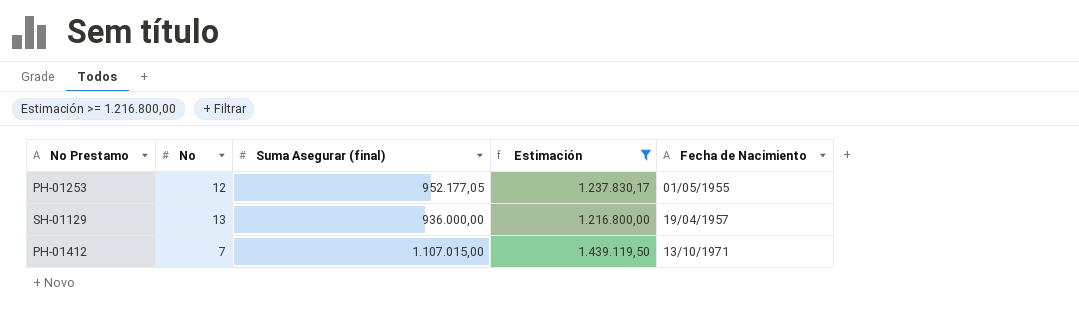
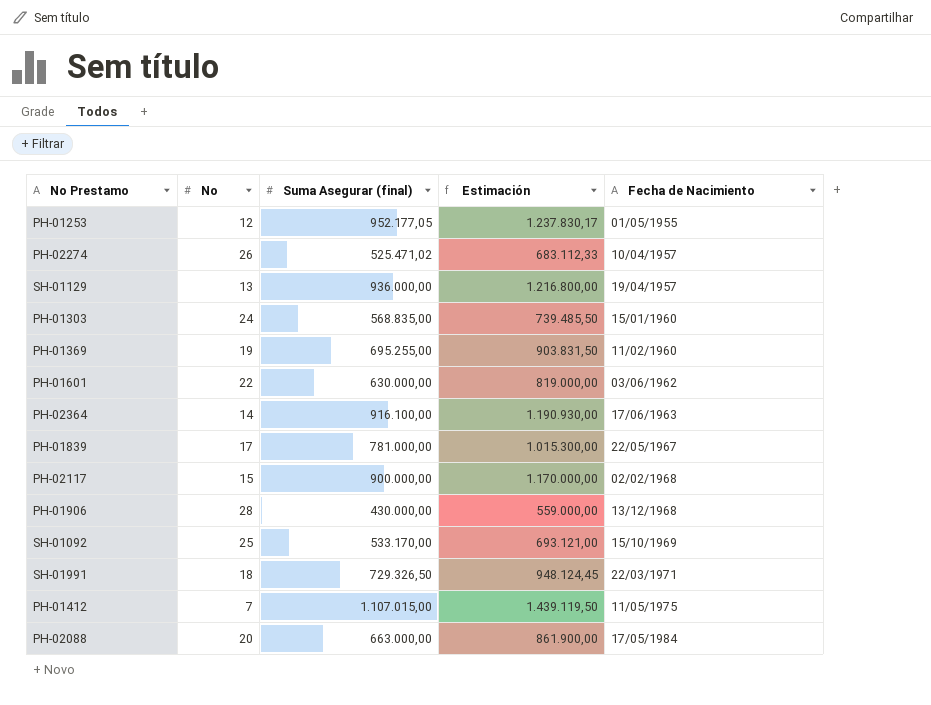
filter: Estimación >= 1.216.800,00 -> none
PH-01412 | Fecha de Nacimiento: 13/10/1971 -> 11/05/1975

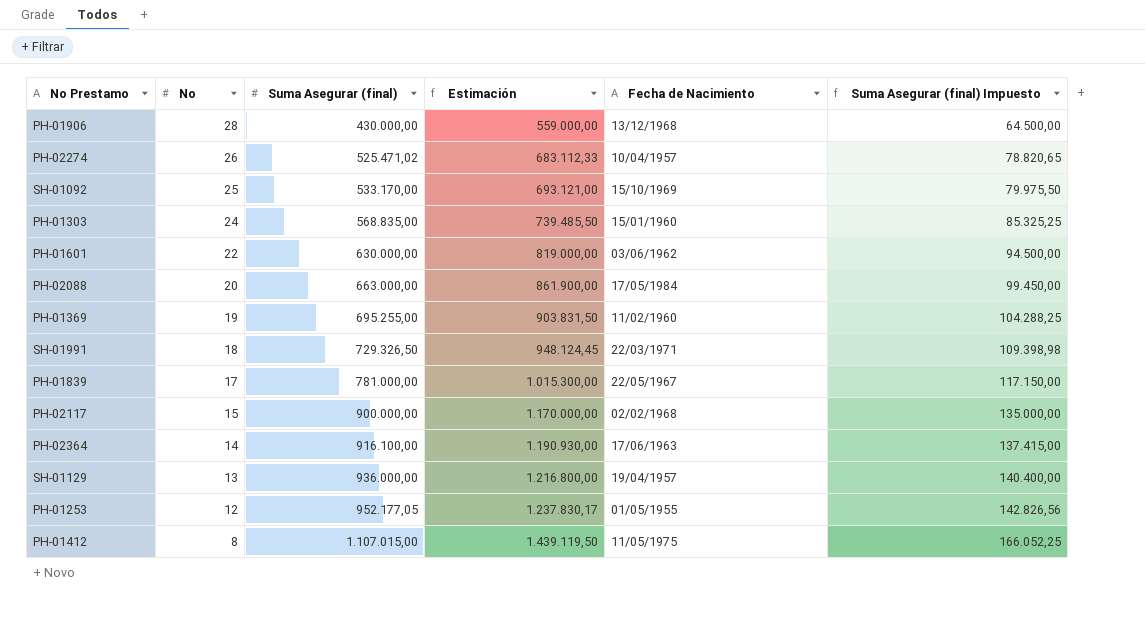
row order: Fecha de Nacimiento ascending -> No descending
column Suma Asegurar (final) Impuesto | formula: none -> [Suma Asegurar (final)] * 0,15
PH-01412 | No: 7 -> 8

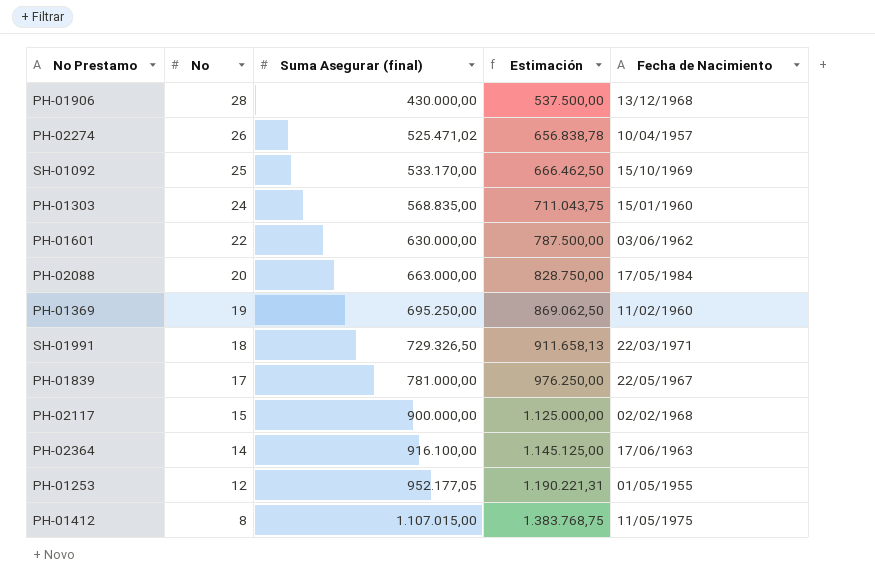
column Suma Asegurar (final) Impuesto | formula: [Suma Asegurar (final)] * 0,15 -> none
column Estimación | formula: [Suma Asegurar (final)] * 1,3 -> [Suma Asegurar (final)] * 1,25
row SH-01129: 13 | 936.000,00 | 1.216.800,00 | 19/04/1957 | 140.400,00 -> none
PH-01369 | Suma Asegurar (final): 695.255,00 -> 695.250,00

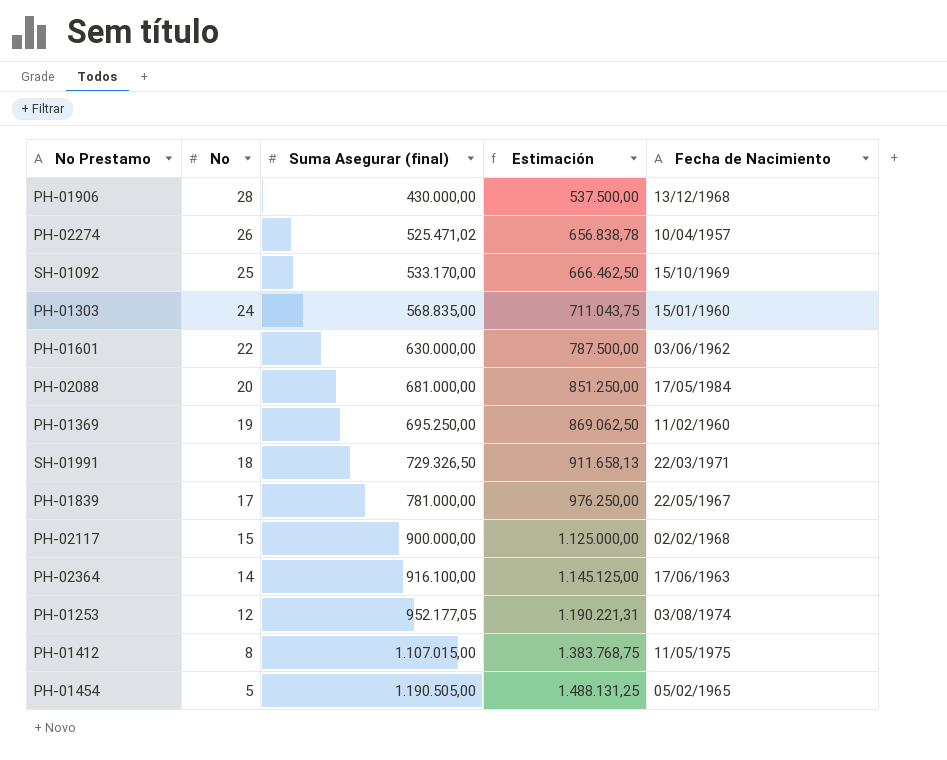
PH-02088 | Suma Asegurar (final): 663.000,00 -> 681.000,00
PH-02088 | Estimación: 828.750,00 -> 851.250,00
PH-01253 | Fecha de Nacimiento: 01/05/1955 -> 03/08/1974
row PH-01454: none -> 5 | 1.190.505,00 | 1.488.131,25 | 05/02/1965

